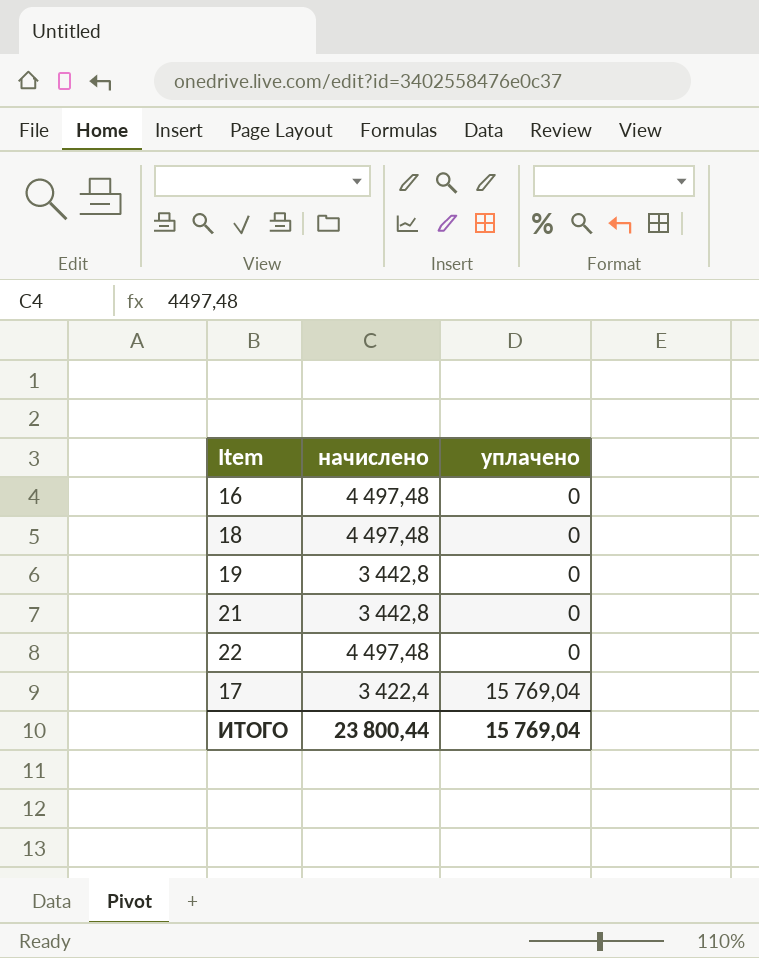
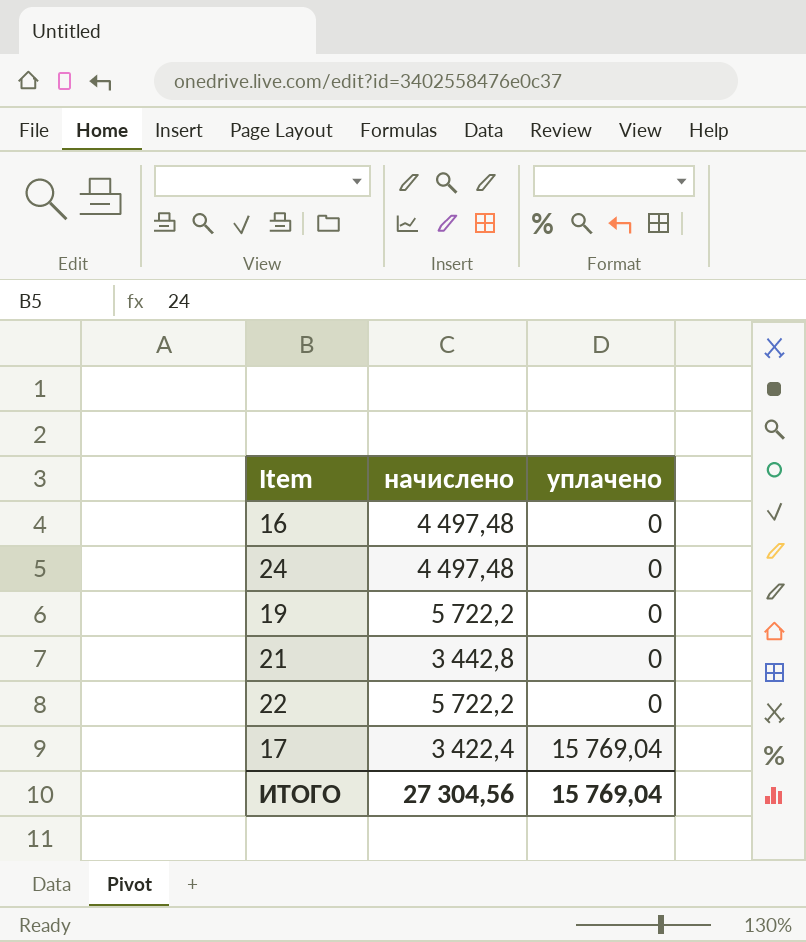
row 18: 4 497,48 | 0 -> none
row 24: none -> 4 497,48 | 0
19 | начислено: 3 442,8 -> 5 722,2
22 | начислено: 4 497,48 -> 5 722,2
ИТОГО | начислено: 23 800,44 -> 27 304,56

